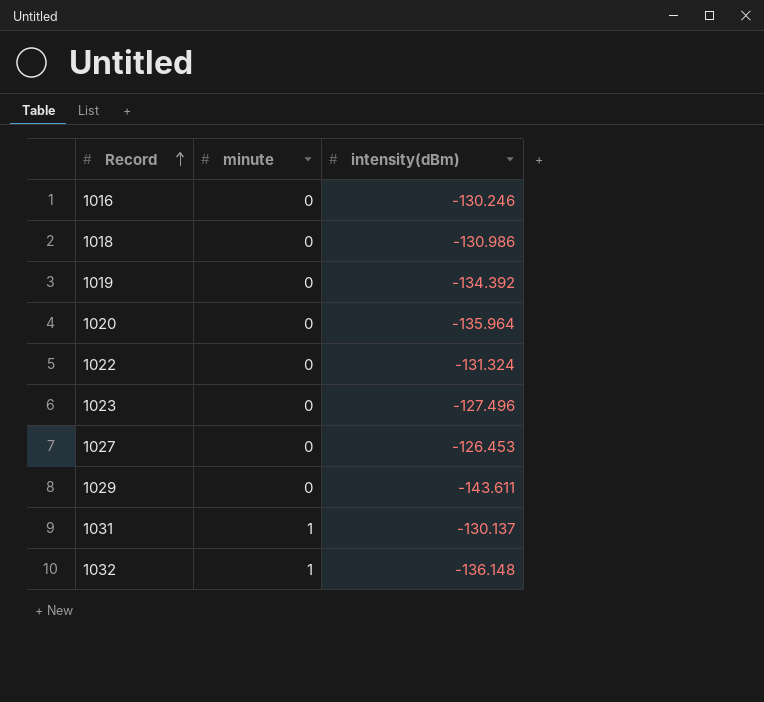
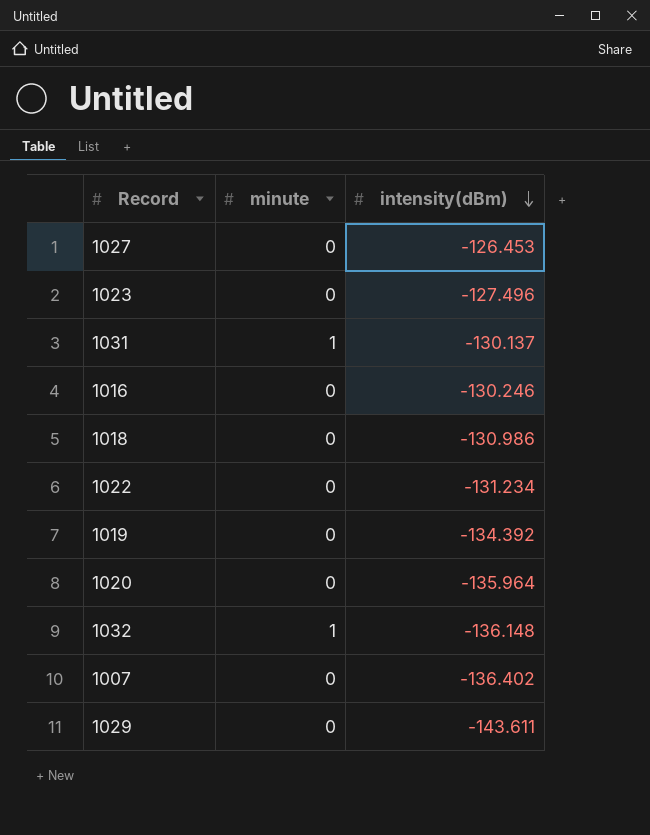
row order: Record ascending -> intensity(dBm) descending
1022 | intensity(dBm): -131.324 -> -131.234
row 1007: none -> 0 | -136.402

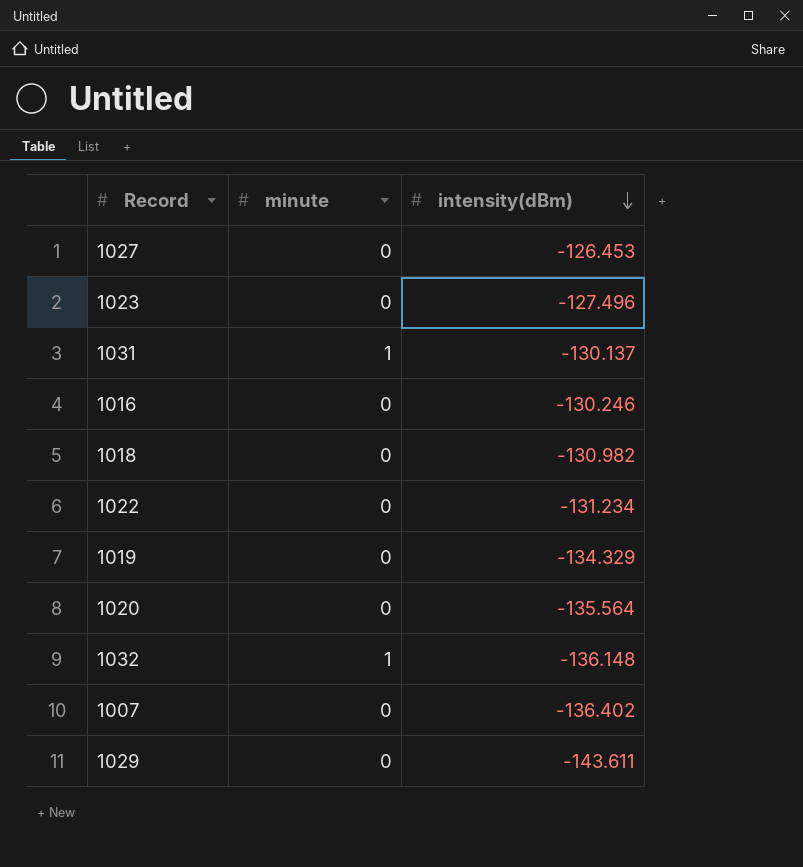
1018 | intensity(dBm): -130.986 -> -130.982
1019 | intensity(dBm): -134.392 -> -134.329
1020 | intensity(dBm): -135.964 -> -135.564

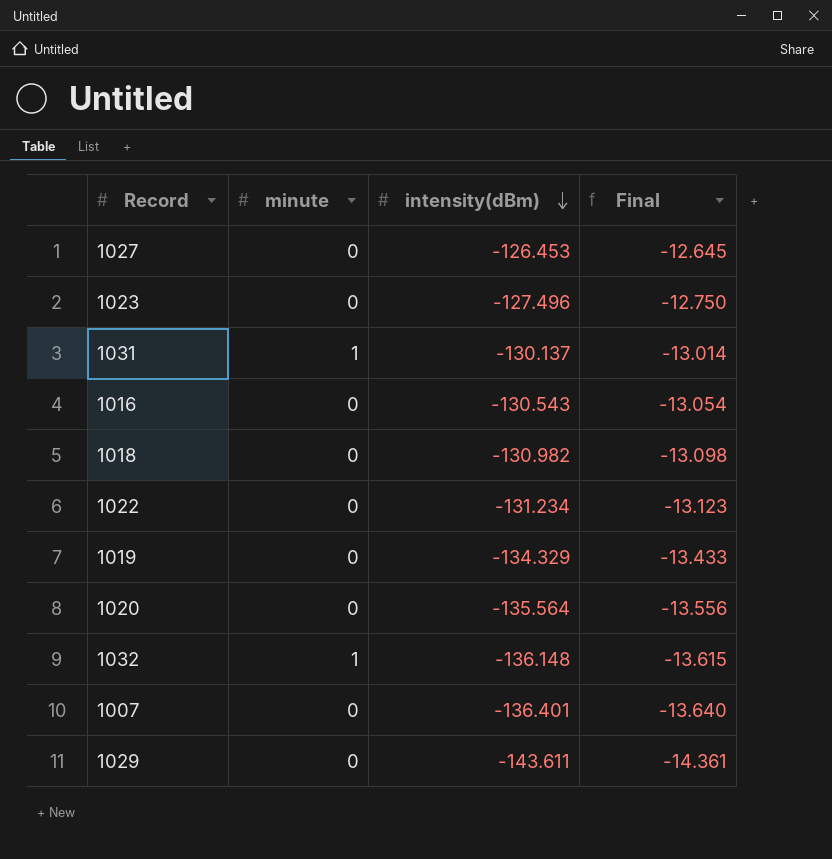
column Final | formula: none -> [intensity(dBm)] * 0.1
1016 | intensity(dBm): -130.246 -> -130.543
1007 | intensity(dBm): -136.402 -> -136.401

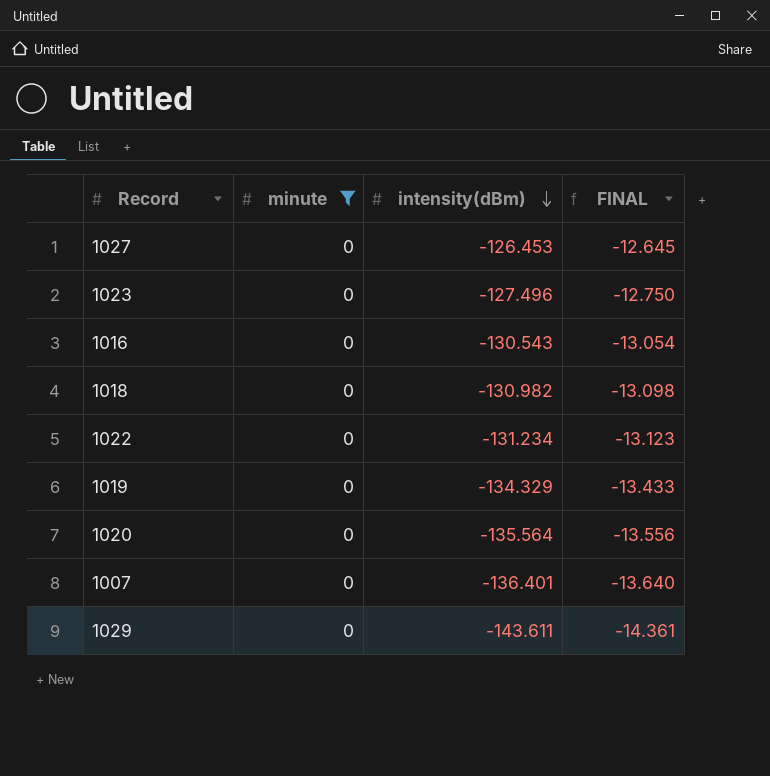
filter: none -> minute = 0
column name: Final -> FINAL

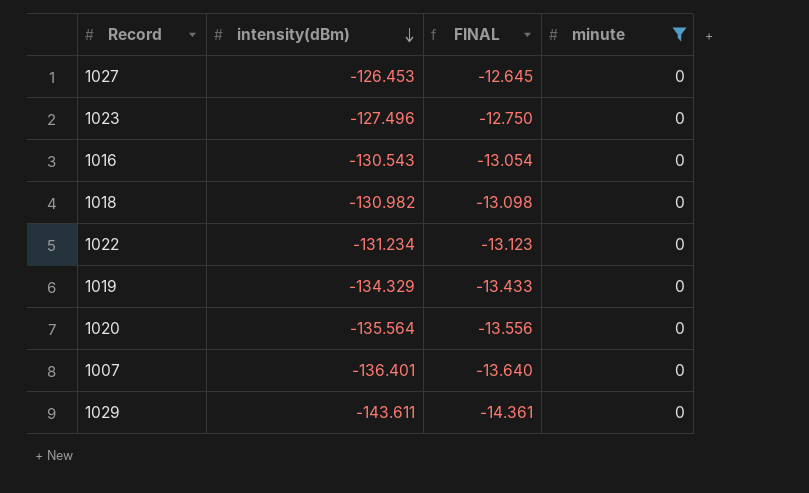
column minute | position: 2 -> 4

